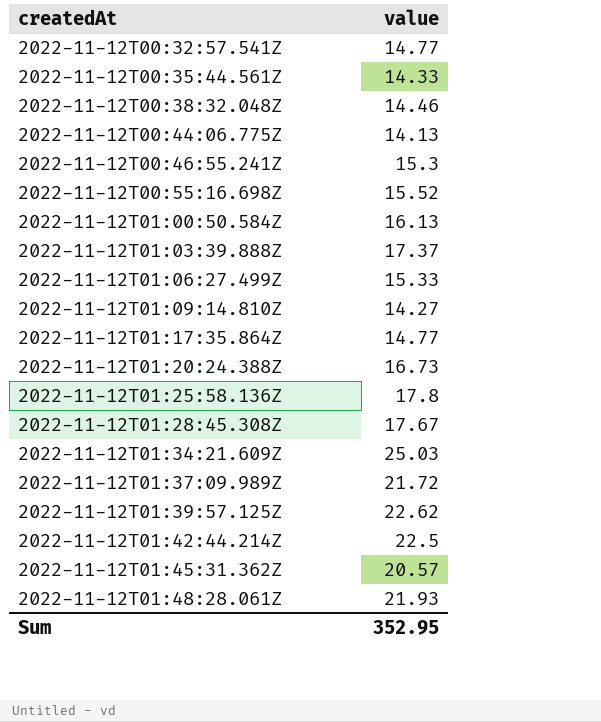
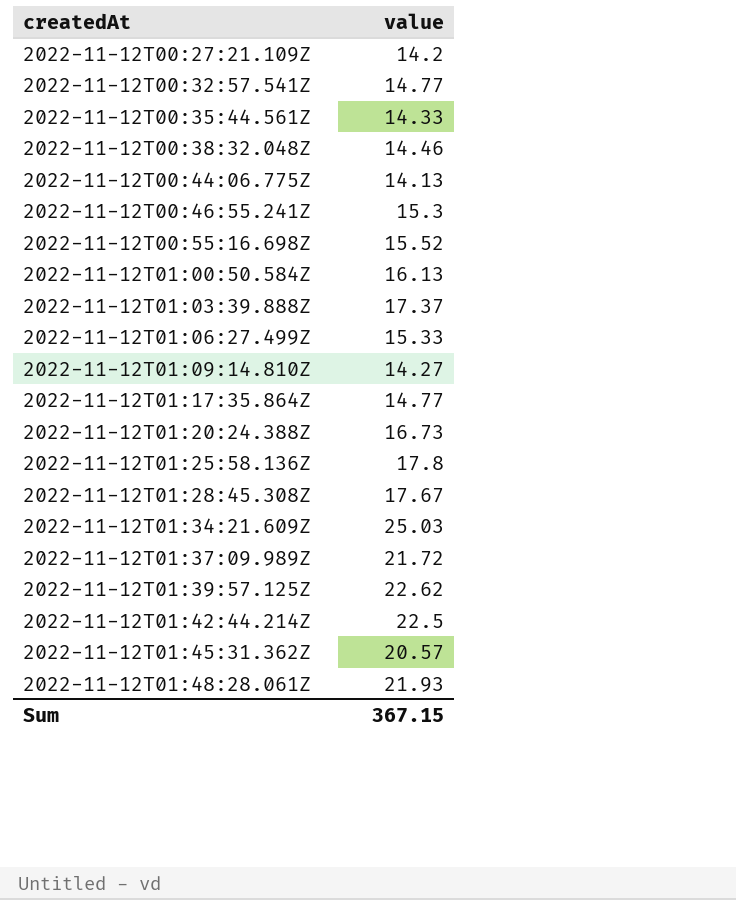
row 2022-11-12T00:27:21.109Z: none -> 14.2
Sum | value: 352.95 -> 367.15

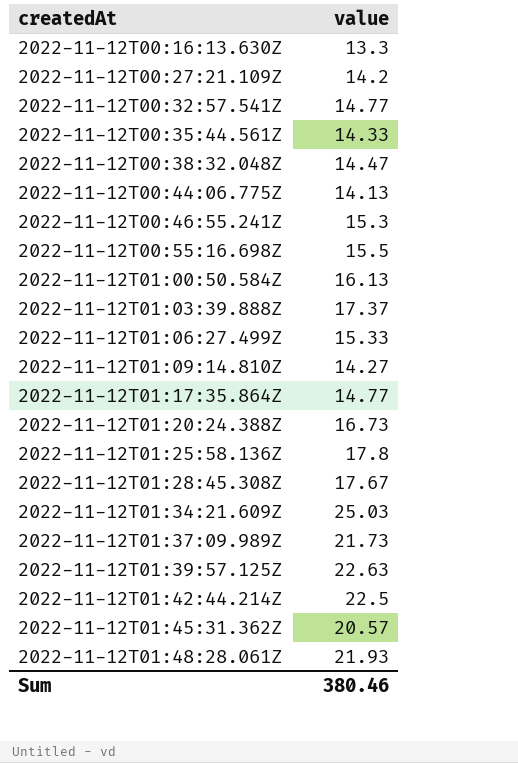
row 2022-11-12T00:16:13.630Z: none -> 13.3
2022-11-12T00:38:32.048Z | value: 14.46 -> 14.47
2022-11-12T00:55:16.698Z | value: 15.52 -> 15.5
2022-11-12T01:37:09.989Z | value: 21.72 -> 21.73
2022-11-12T01:39:57.125Z | value: 22.62 -> 22.63
Sum | value: 367.15 -> 380.46

